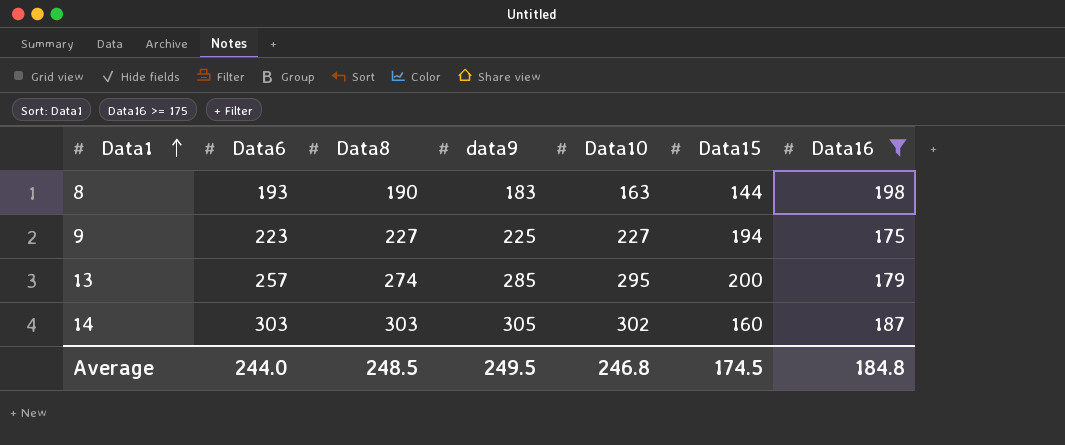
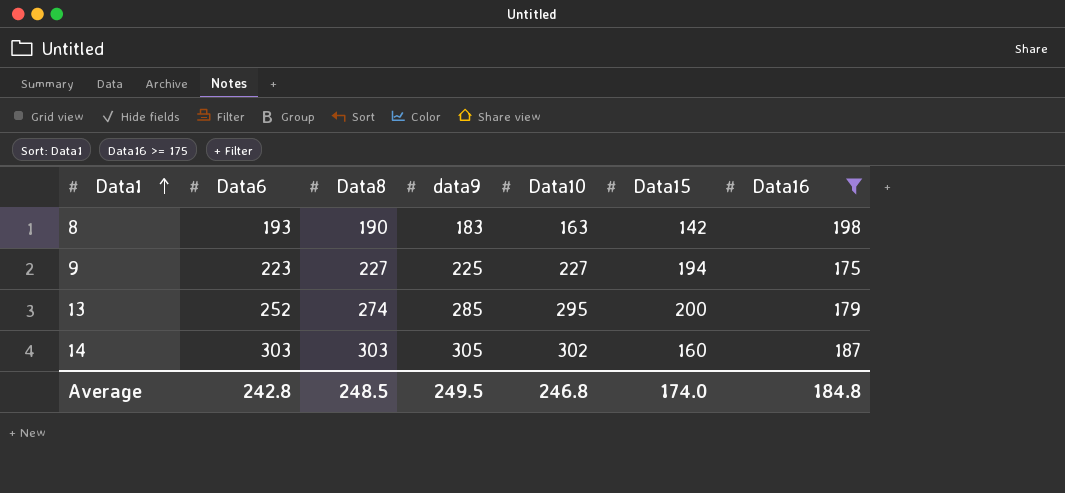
8 | Data15: 144 -> 142
13 | Data6: 257 -> 252
Average | Data6: 244.0 -> 242.8
Average | Data15: 174.5 -> 174.0

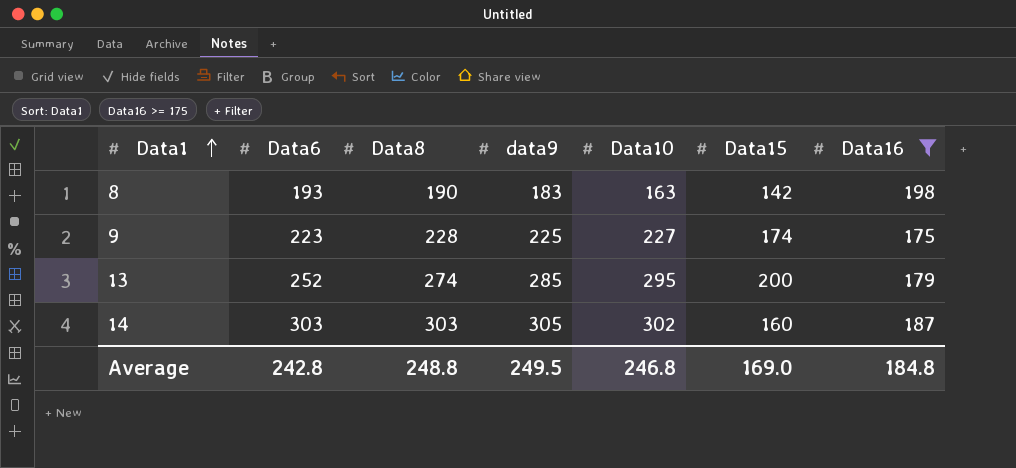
9 | Data8: 227 -> 228
9 | Data15: 194 -> 174
Average | Data8: 248.5 -> 248.8
Average | Data15: 174.0 -> 169.0

